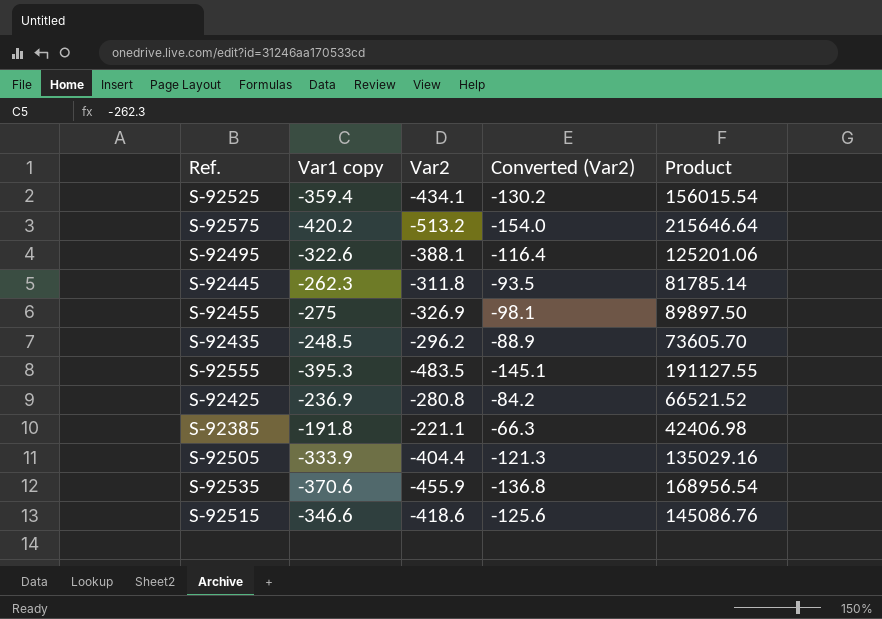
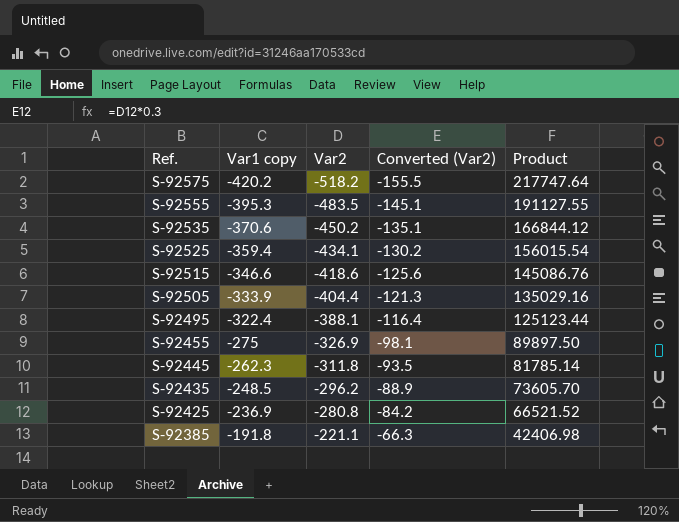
row order: none -> Ref. descending
S-92575 | Var2: -513.2 -> -518.2
S-92575 | Converted (Var2): -154.0 -> -155.5
S-92575 | Product: 215646.64 -> 217747.64
S-92535 | Var2: -455.9 -> -450.2
S-92535 | Converted (Var2): -136.8 -> -135.1
S-92535 | Product: 168956.54 -> 166844.12
S-92495 | Var1 copy: -322.6 -> -322.4
S-92495 | Product: 125201.06 -> 125123.44

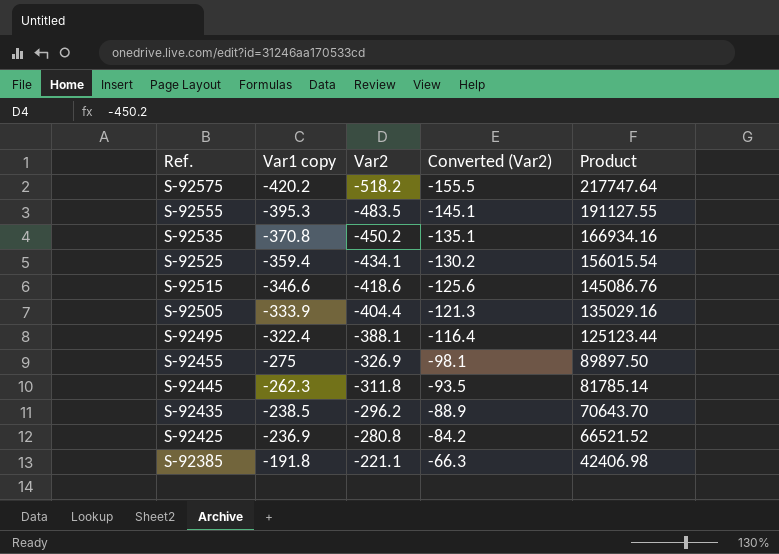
S-92535 | Var1 copy: -370.6 -> -370.8
S-92535 | Product: 166844.12 -> 166934.16
S-92435 | Var1 copy: -248.5 -> -238.5
S-92435 | Product: 73605.70 -> 70643.70

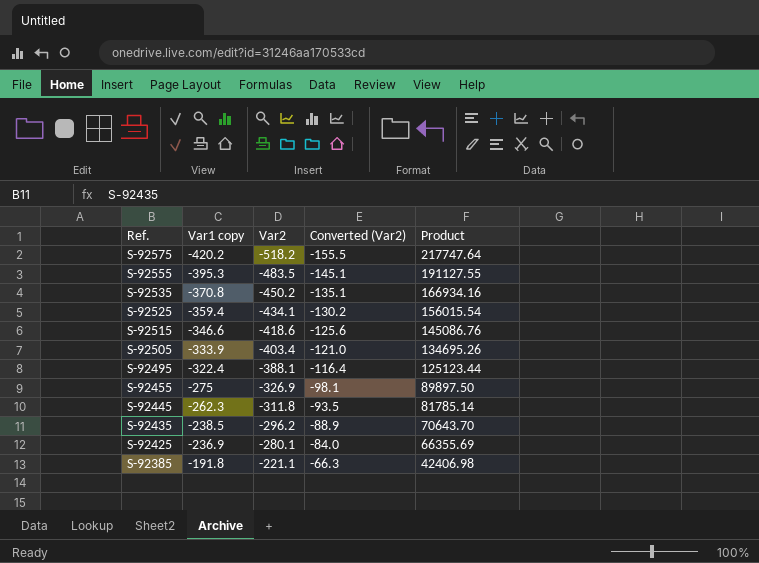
S-92505 | Var2: -404.4 -> -403.4
S-92505 | Converted (Var2): -121.3 -> -121.0
S-92505 | Product: 135029.16 -> 134695.26
S-92425 | Var2: -280.8 -> -280.1
S-92425 | Converted (Var2): -84.2 -> -84.0
S-92425 | Product: 66521.52 -> 66355.69

